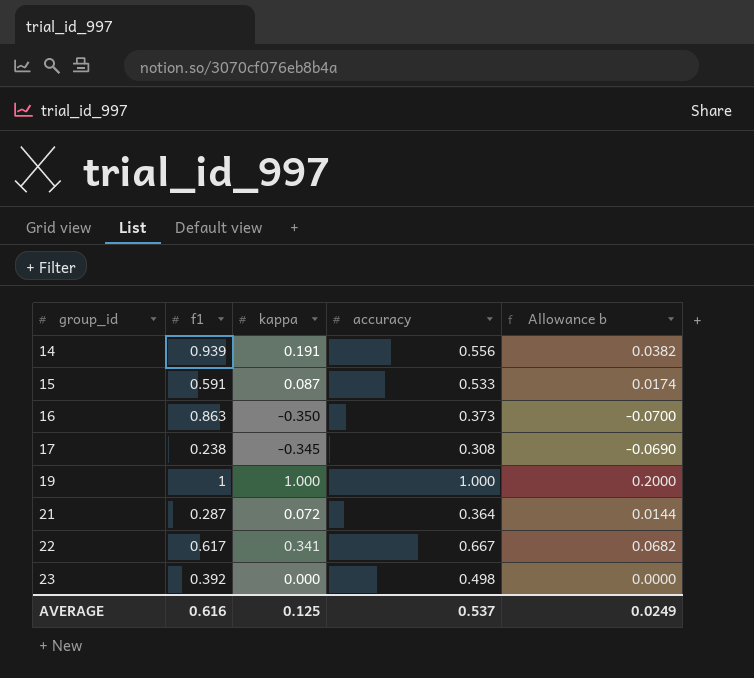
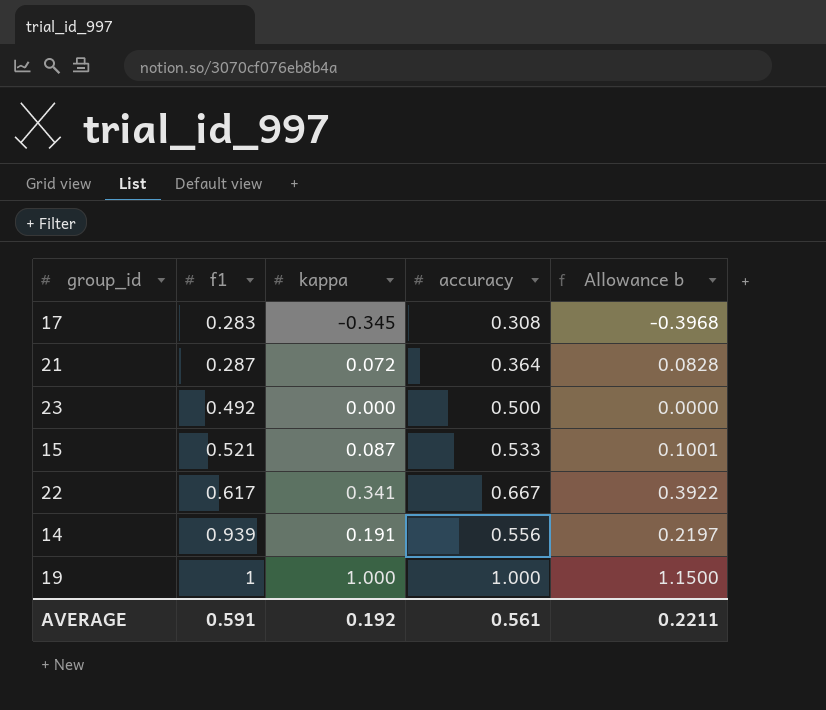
row order: group_id ascending -> f1 ascending
column Allowance b | formula: [kappa] * 0.2 -> [kappa] * 1.15
row 16: 0.863 | -0.350 | 0.373 | -0.0700 -> none
17 | f1: 0.238 -> 0.283
23 | f1: 0.392 -> 0.492
23 | accuracy: 0.498 -> 0.500
15 | f1: 0.591 -> 0.521
AVERAGE | f1: 0.616 -> 0.591
AVERAGE | kappa: 0.125 -> 0.192
AVERAGE | accuracy: 0.537 -> 0.561
AVERAGE | Allowance b: 0.0249 -> 0.2211

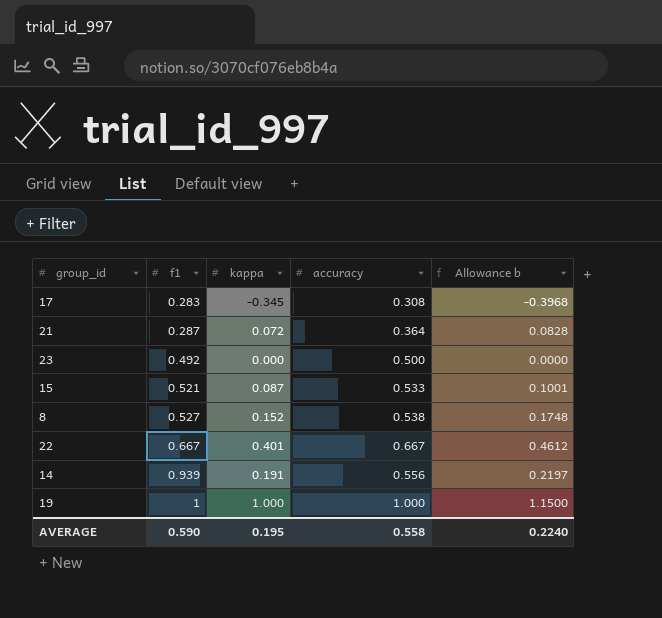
row 8: none -> 0.527 | 0.152 | 0.538 | 0.1748
22 | f1: 0.617 -> 0.667
22 | kappa: 0.341 -> 0.401
22 | Allowance b: 0.3922 -> 0.4612
AVERAGE | f1: 0.591 -> 0.590
AVERAGE | kappa: 0.192 -> 0.195
AVERAGE | accuracy: 0.561 -> 0.558
AVERAGE | Allowance b: 0.2211 -> 0.2240

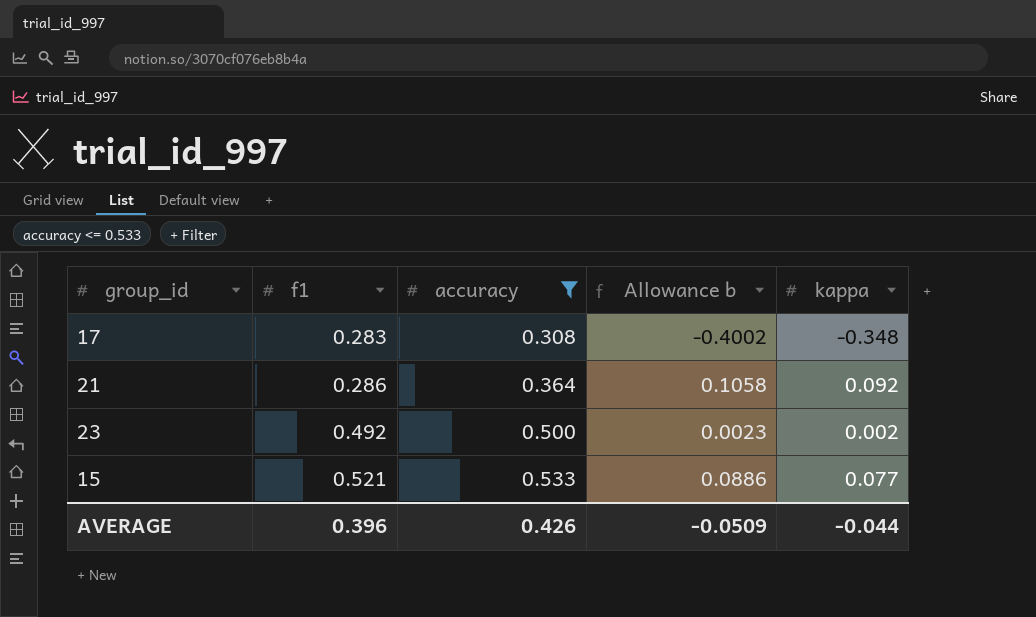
filter: none -> accuracy <= 0.533
column kappa | position: 3 -> 5
17 | Allowance b: -0.3968 -> -0.4002
17 | kappa: -0.345 -> -0.348
21 | f1: 0.287 -> 0.286
21 | Allowance b: 0.0828 -> 0.1058
21 | kappa: 0.072 -> 0.092
23 | Allowance b: 0.0000 -> 0.0023
23 | kappa: 0.000 -> 0.002
15 | Allowance b: 0.1001 -> 0.0886
15 | kappa: 0.087 -> 0.077
AVERAGE | f1: 0.590 -> 0.396
AVERAGE | accuracy: 0.558 -> 0.426
AVERAGE | Allowance b: 0.2240 -> -0.0509
AVERAGE | kappa: 0.195 -> -0.044

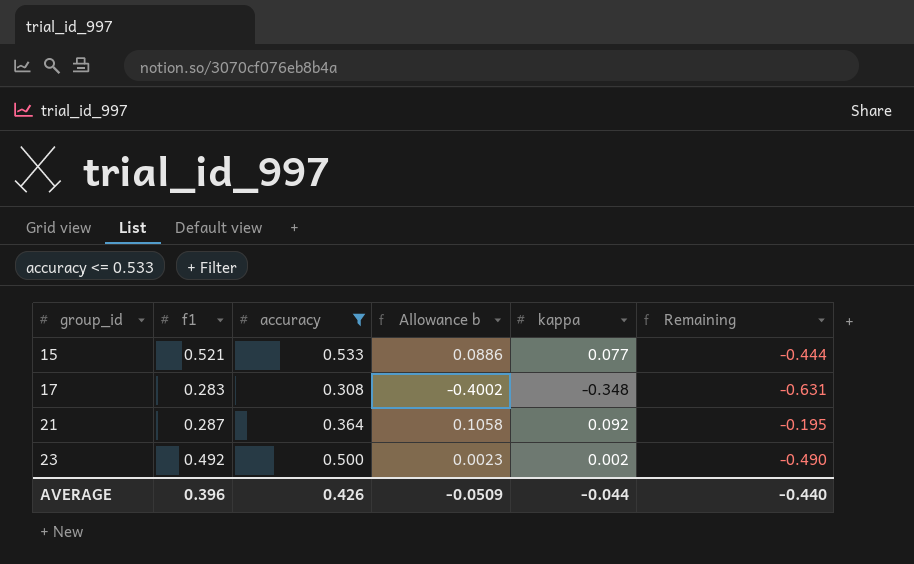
row order: f1 ascending -> group_id ascending
column Remaining | formula: none -> [kappa] - [f1]
21 | f1: 0.286 -> 0.287

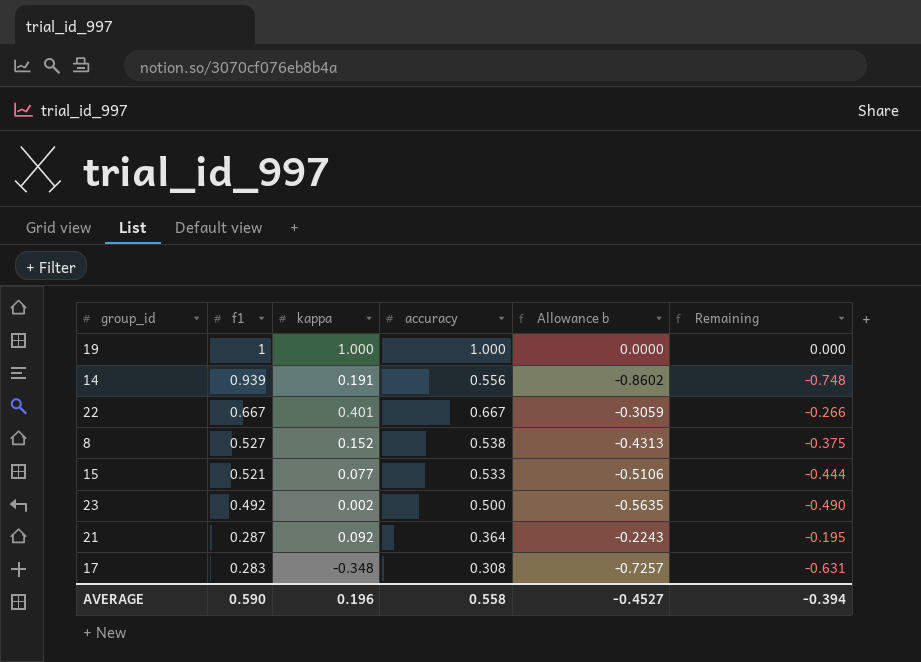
filter: accuracy <= 0.533 -> none
row order: group_id ascending -> f1 descending
column kappa | position: 5 -> 3
column Allowance b | formula: [kappa] * 1.15 -> [Remaining] * 1.15
AVERAGE | f1: 0.396 -> 0.590
AVERAGE | kappa: -0.044 -> 0.196
AVERAGE | accuracy: 0.426 -> 0.558
AVERAGE | Allowance b: -0.0509 -> -0.4527
AVERAGE | Remaining: -0.440 -> -0.394

